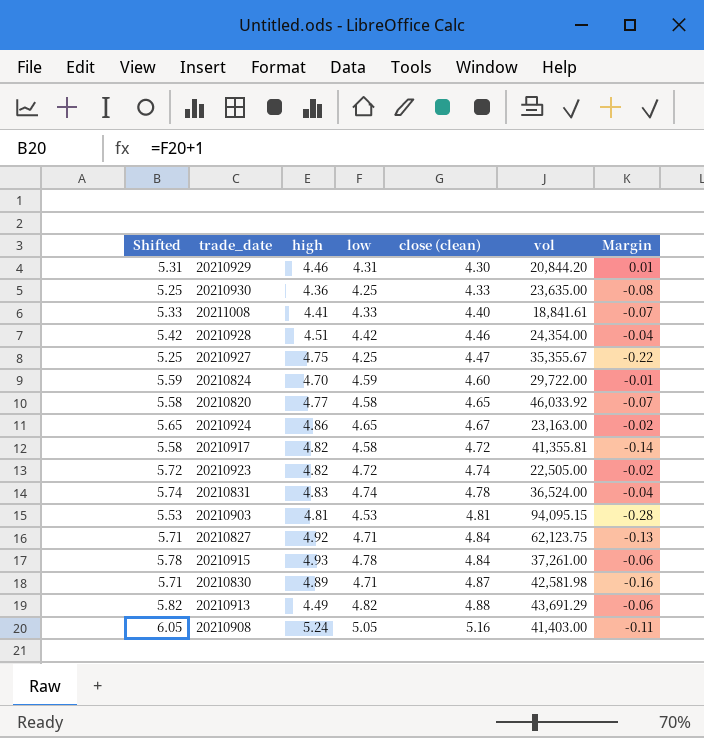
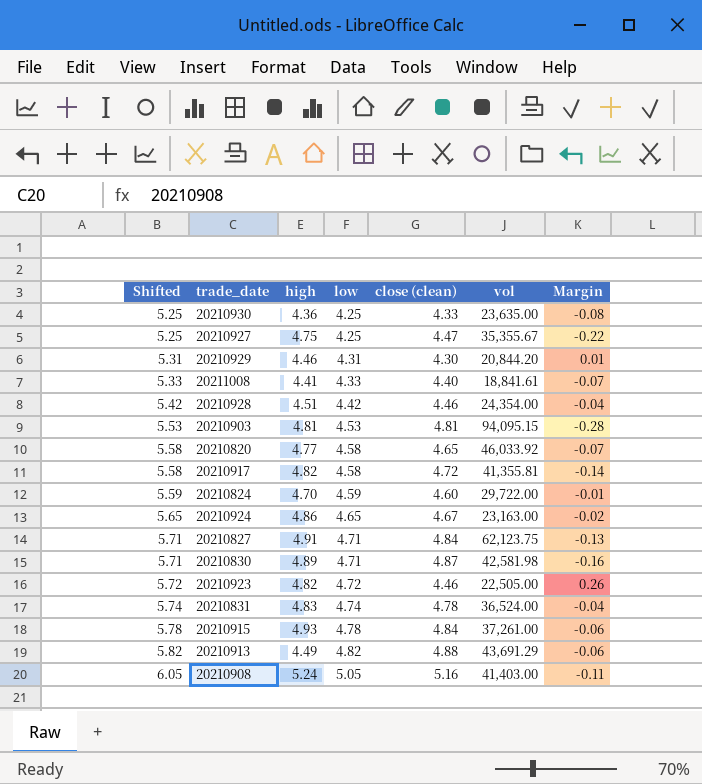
row order: close (clean) ascending -> Shifted ascending
20210827 | high: 4.92 -> 4.91
20210923 | close (clean): 4.74 -> 4.46
20210923 | Margin: -0.02 -> 0.26

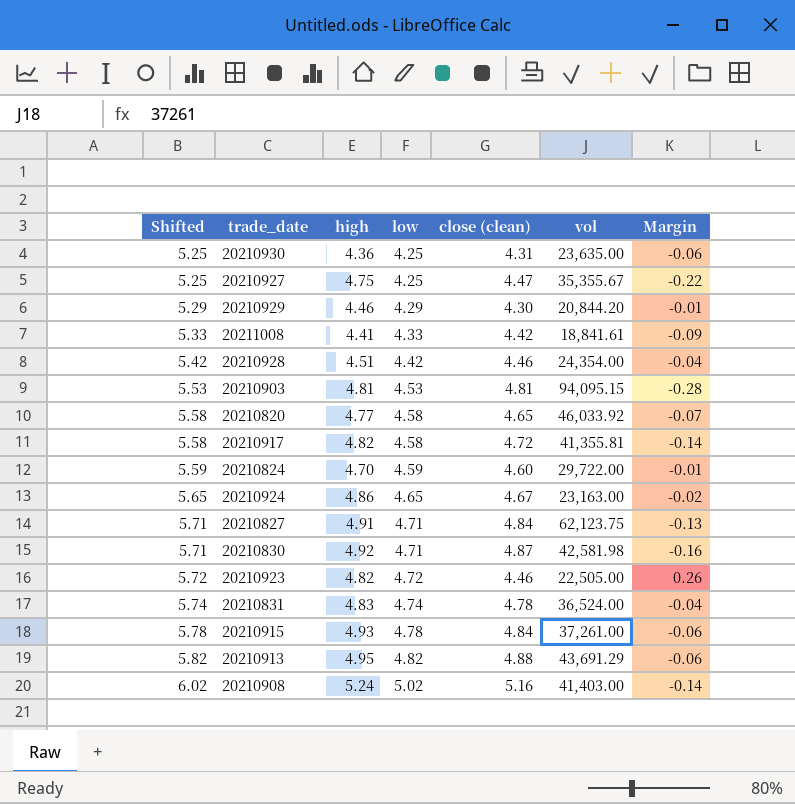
20210930 | close (clean): 4.33 -> 4.31
20210930 | Margin: -0.08 -> -0.06
20210929 | Shifted: 5.31 -> 5.29
20210929 | low: 4.31 -> 4.29
20210929 | Margin: 0.01 -> -0.01
20211008 | close (clean): 4.40 -> 4.42
20211008 | Margin: -0.07 -> -0.09
20210830 | high: 4.89 -> 4.92
20210913 | high: 4.49 -> 4.95
20210908 | Shifted: 6.05 -> 6.02
20210908 | low: 5.05 -> 5.02
20210908 | Margin: -0.11 -> -0.14

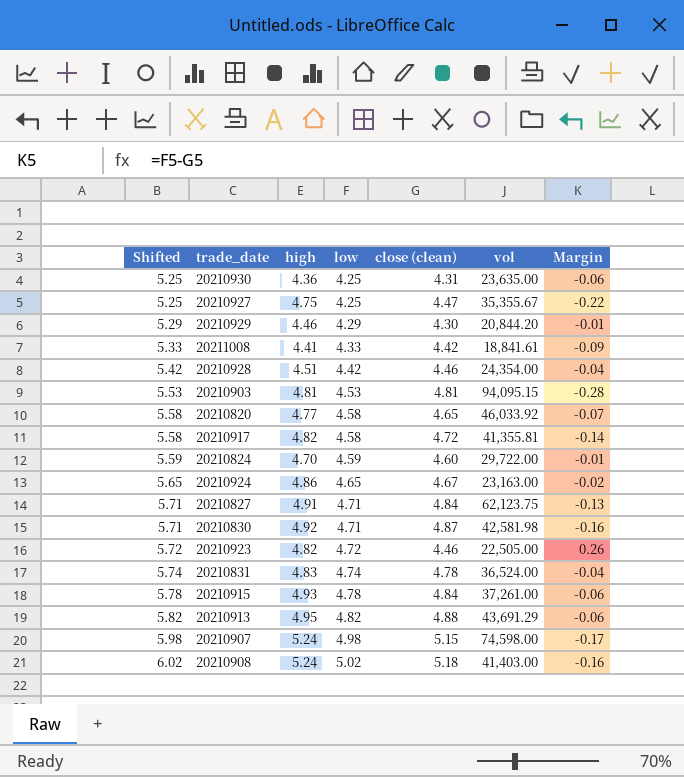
row 20210907: none -> 5.98 | 5.24 | 4.98 | 5.15 | 74,598.00 | -0.17
20210908 | close (clean): 5.16 -> 5.18
20210908 | Margin: -0.14 -> -0.16

